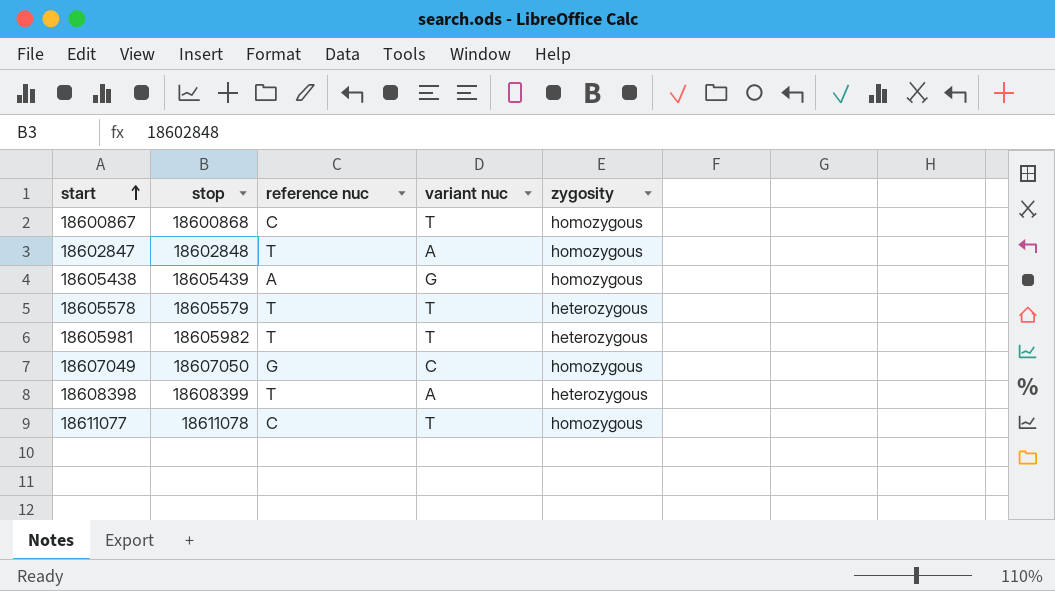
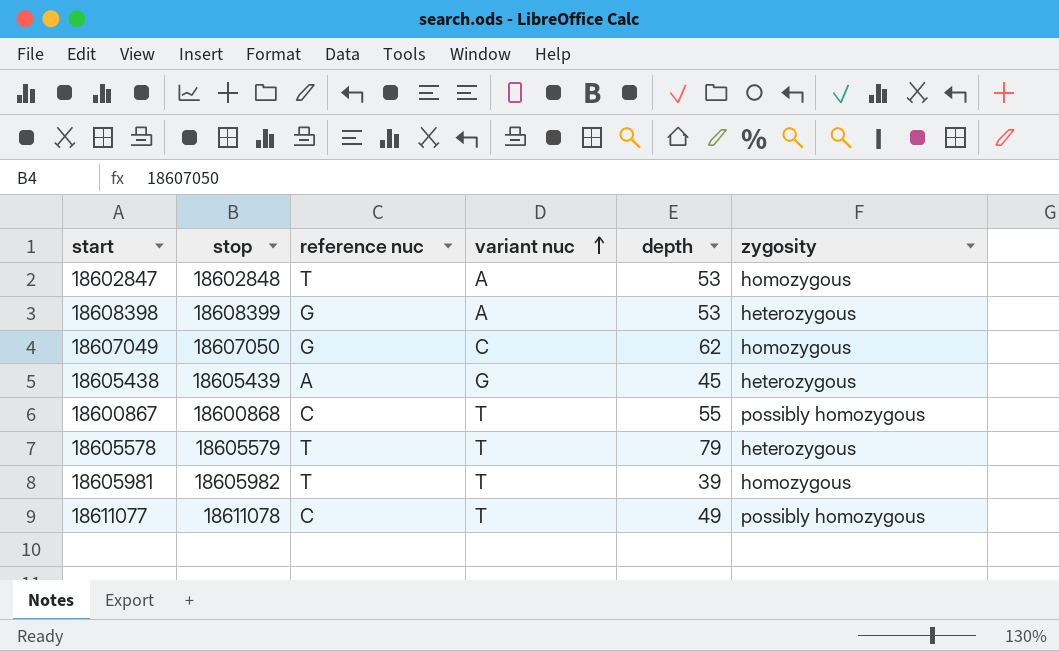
row order: start ascending -> variant nuc ascending
column depth | position: none -> 5
18608398 | reference nuc: T -> G
18605438 | zygosity: homozygous -> heterozygous
18600867 | zygosity: homozygous -> possibly homozygous
18605981 | zygosity: heterozygous -> homozygous
18611077 | zygosity: homozygous -> possibly homozygous

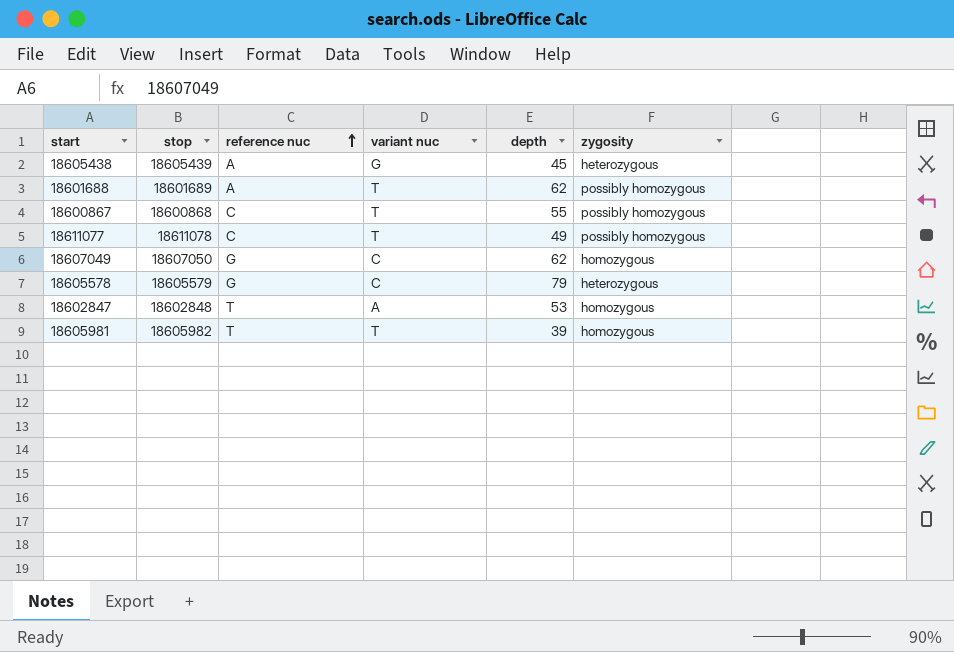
row order: variant nuc ascending -> reference nuc ascending
row 18608398: 18608399 | G | A | 53 | heterozygous -> none
row 18601688: none -> 18601689 | A | T | 62 | possibly homozygous
18605578 | reference nuc: T -> G
18605578 | variant nuc: T -> C

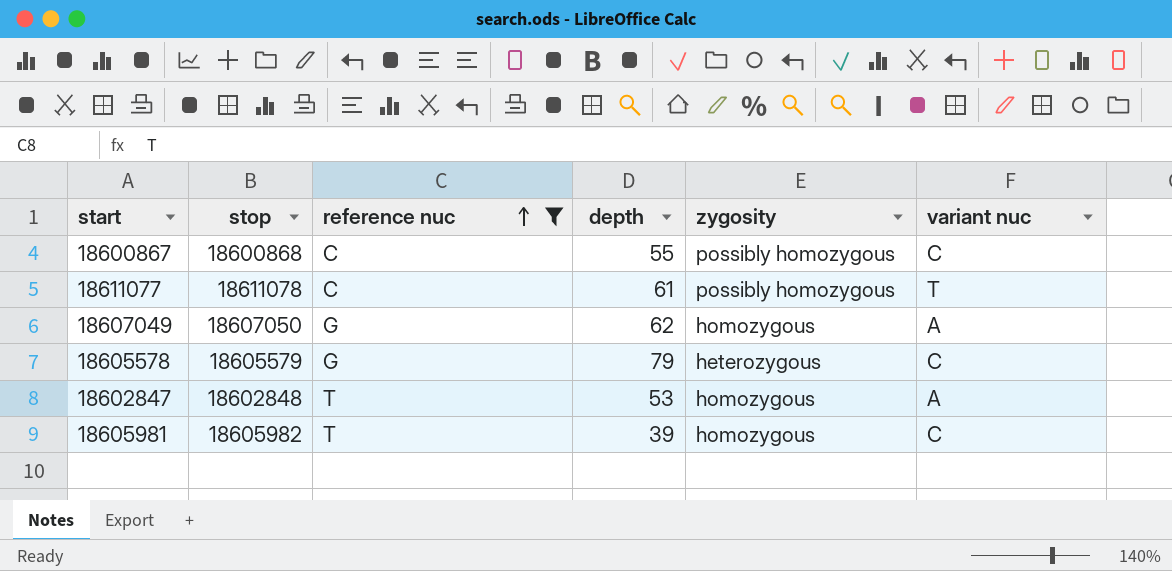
filter: none -> reference nuc != A
column variant nuc | position: 4 -> 6
18600867 | variant nuc: T -> C
18611077 | depth: 49 -> 61
18607049 | variant nuc: C -> A
18605981 | variant nuc: T -> C

